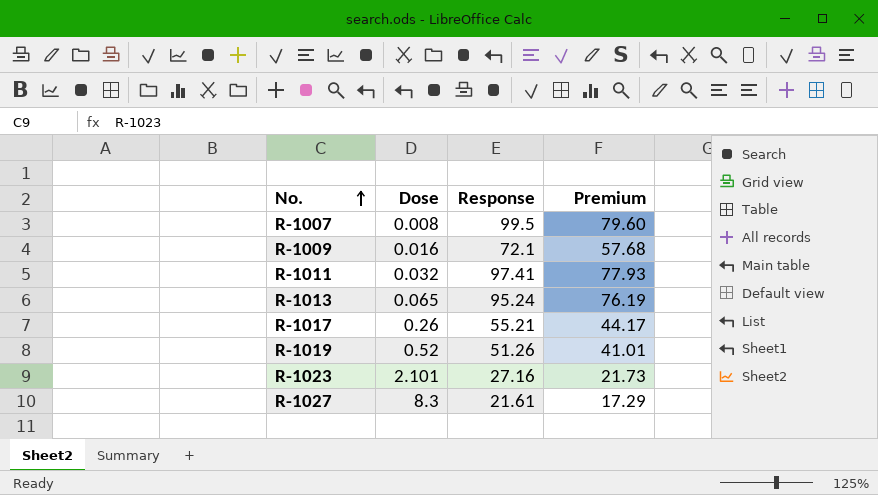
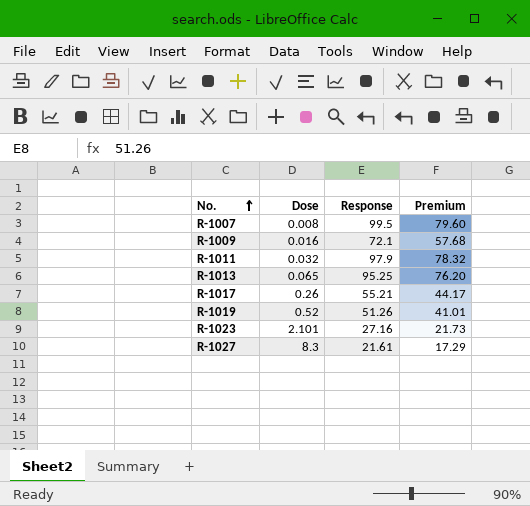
R-1011 | Response: 97.41 -> 97.9
R-1011 | Premium: 77.93 -> 78.32
R-1013 | Response: 95.24 -> 95.25
R-1013 | Premium: 76.19 -> 76.20

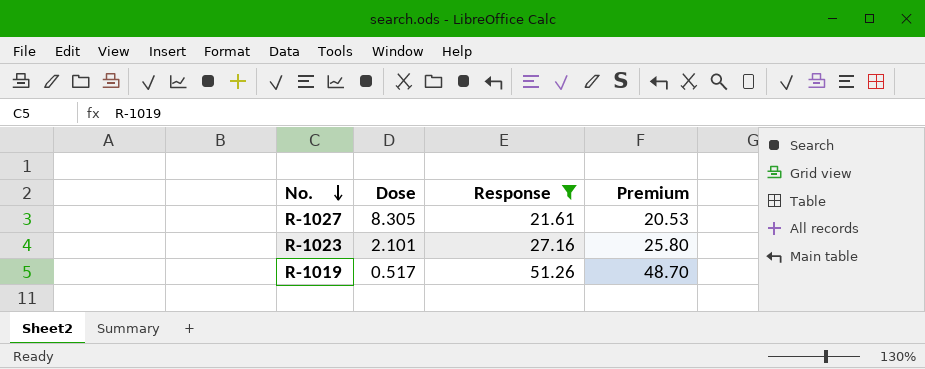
filter: none -> Response <= 51.26
row order: No. ascending -> No. descending
column Premium | formula: [Response] * 0.8 -> [Response] * 0.95
R-1027 | Dose: 8.3 -> 8.305
R-1019 | Dose: 0.52 -> 0.517

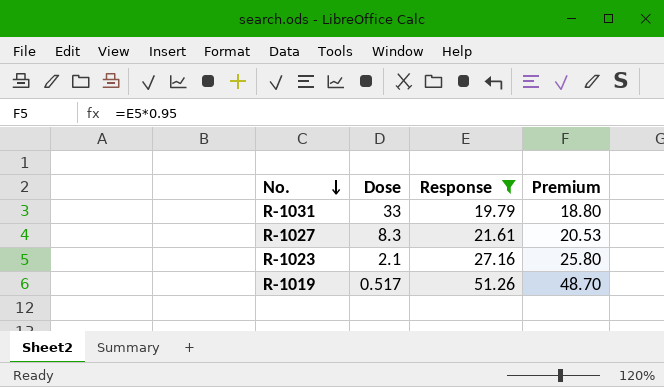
row R-1031: none -> 33 | 19.79 | 18.80
R-1027 | Dose: 8.305 -> 8.3
R-1023 | Dose: 2.101 -> 2.1

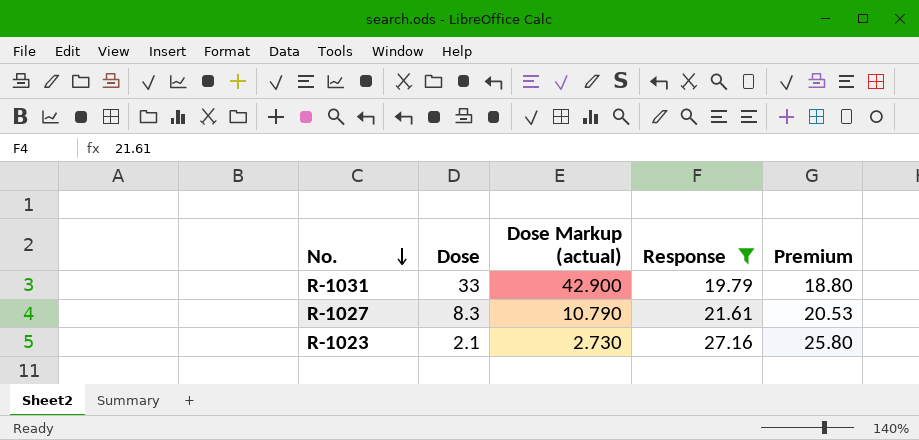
column Dose Markup (actual) | formula: none -> [Dose] * 1.3
row R-1019: 0.517 | 51.26 | 48.70 -> none

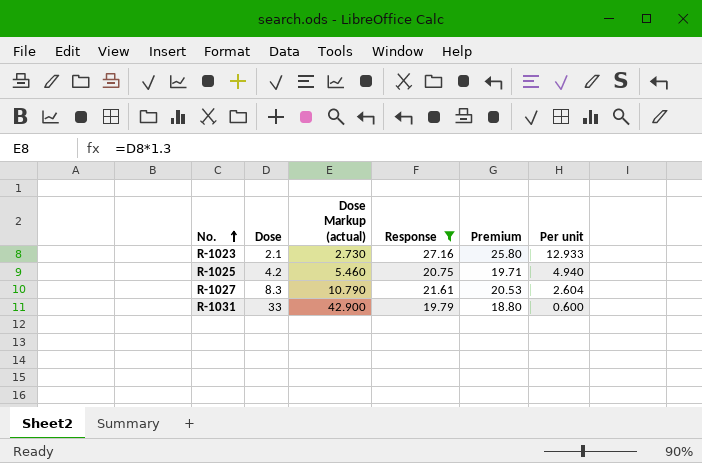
row order: No. descending -> No. ascending
column Per unit | formula: none -> [Response] / [Dose]
row R-1025: none -> 4.2 | 5.460 | 20.75 | 19.71 | 4.940

